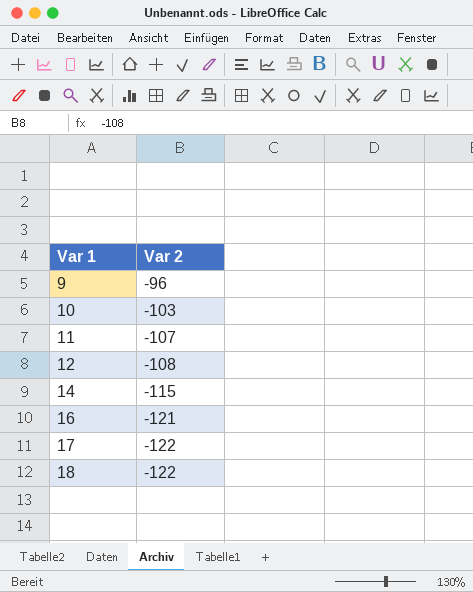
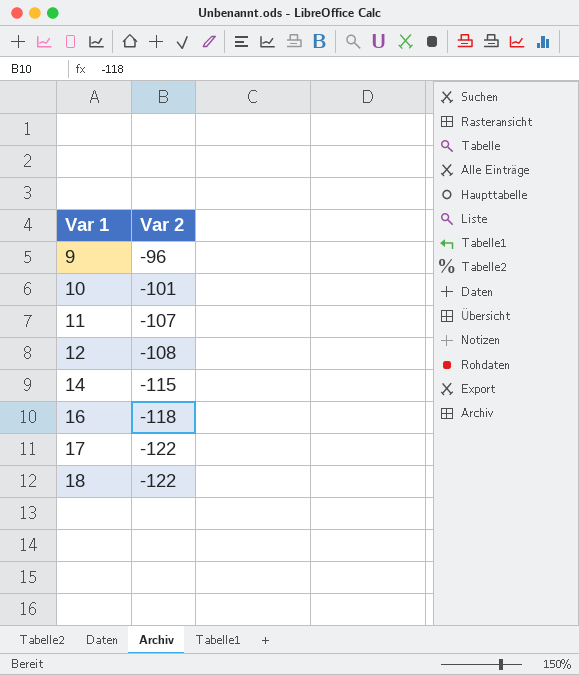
10 | Var 2: -103 -> -101
16 | Var 2: -121 -> -118

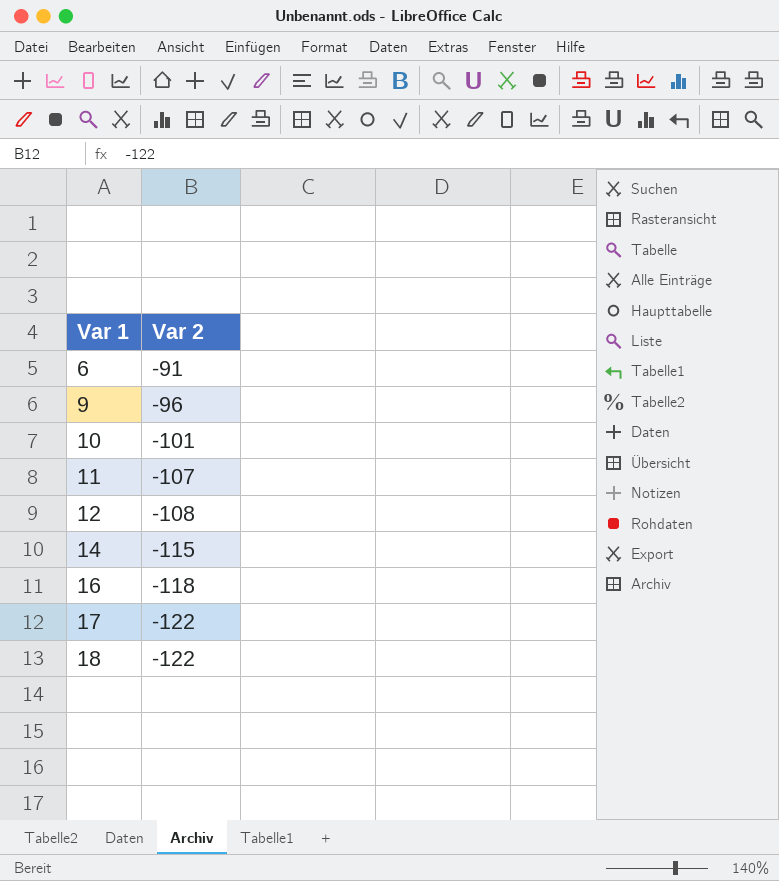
row 6: none -> -91

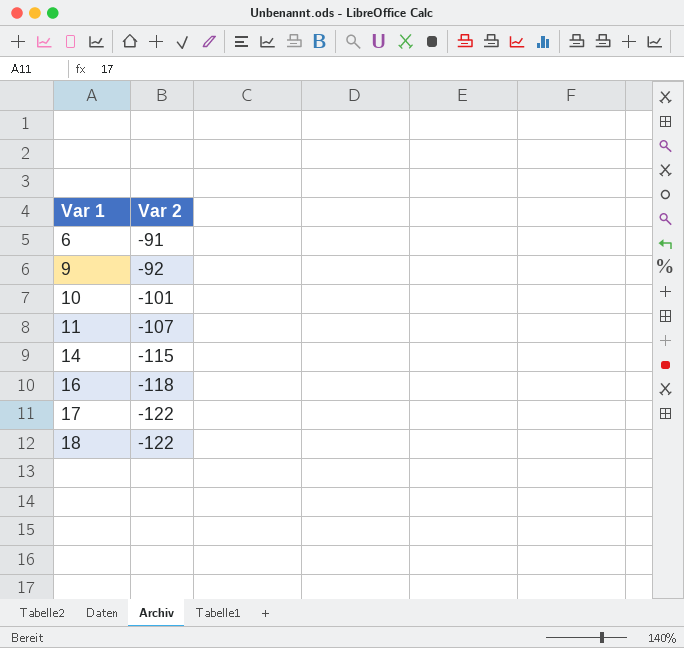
row 12: -108 -> none
9 | Var 2: -96 -> -92

